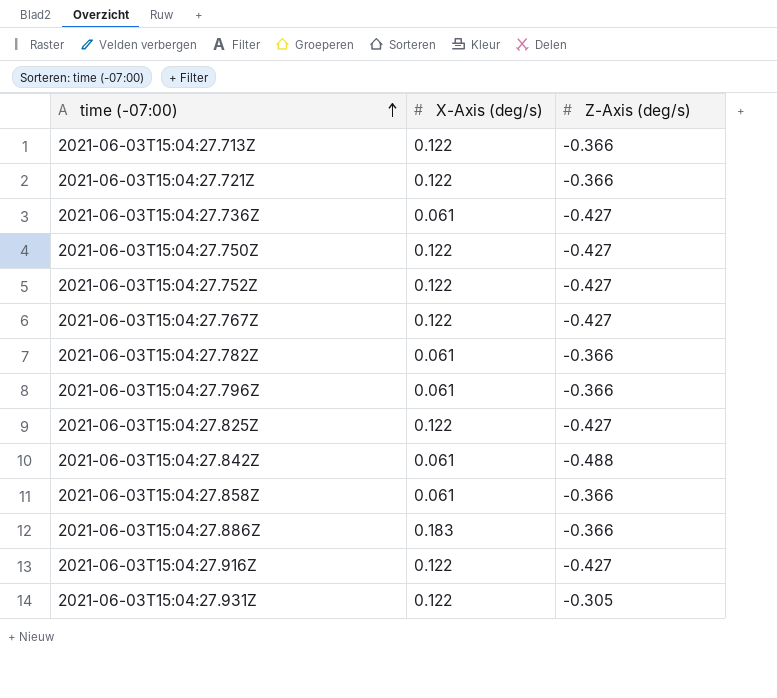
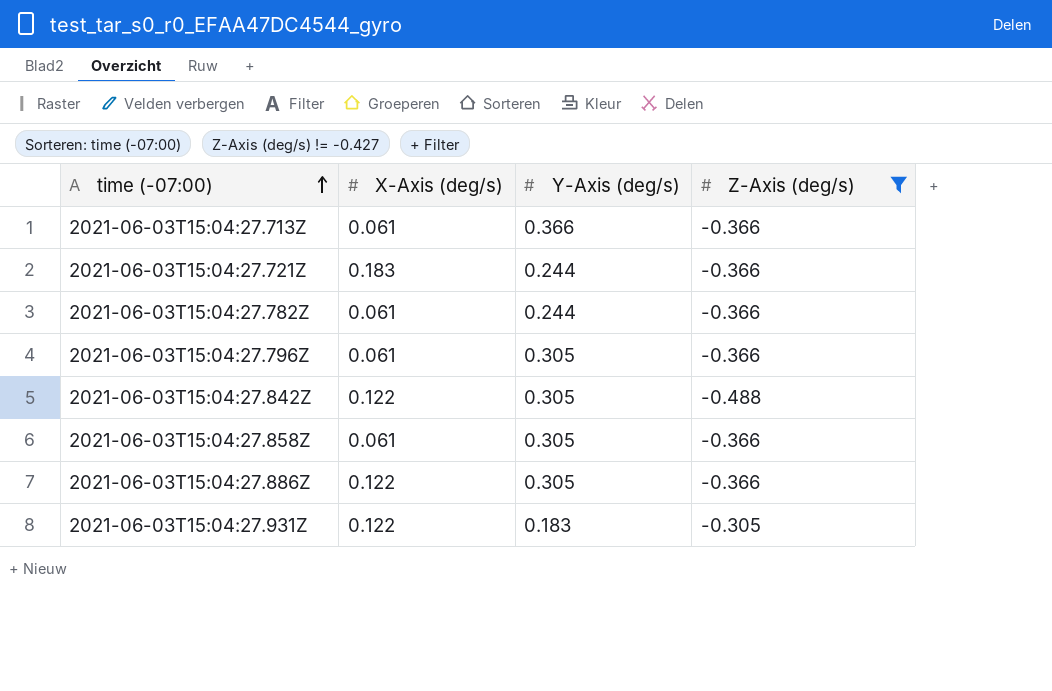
filter: none -> Z-Axis (deg/s) != -0.427
column Y-Axis (deg/s) | position: none -> 3
2021-06-03T15:04:27.713Z | X-Axis (deg/s): 0.122 -> 0.061
2021-06-03T15:04:27.721Z | X-Axis (deg/s): 0.122 -> 0.183
2021-06-03T15:04:27.842Z | X-Axis (deg/s): 0.061 -> 0.122
2021-06-03T15:04:27.886Z | X-Axis (deg/s): 0.183 -> 0.122

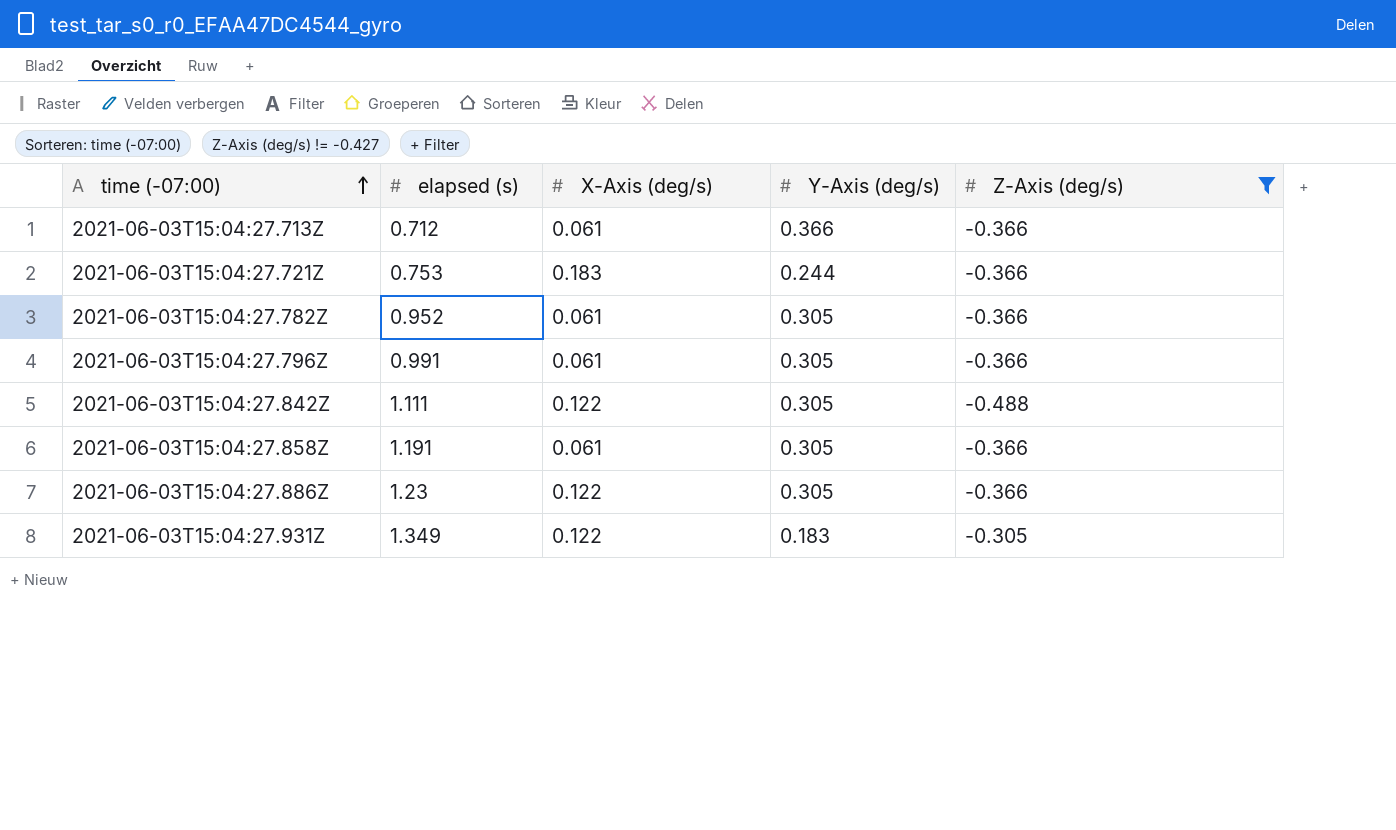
column elapsed (s) | position: none -> 2
2021-06-03T15:04:27.782Z | Y-Axis (deg/s): 0.244 -> 0.305

